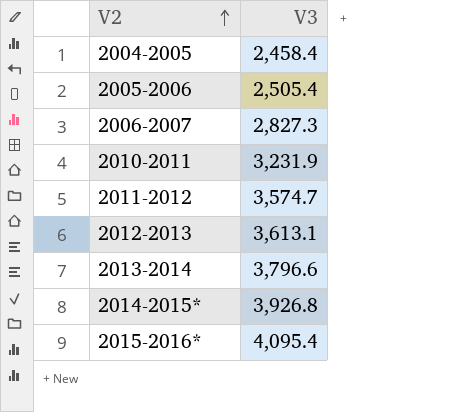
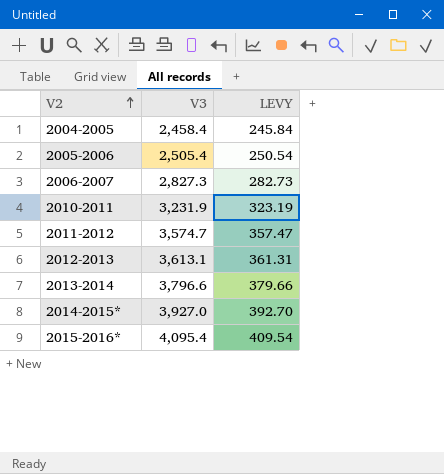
column LEVY | formula: none -> [V3] * 0.1
2014-2015* | V3: 3,926.8 -> 3,927.0

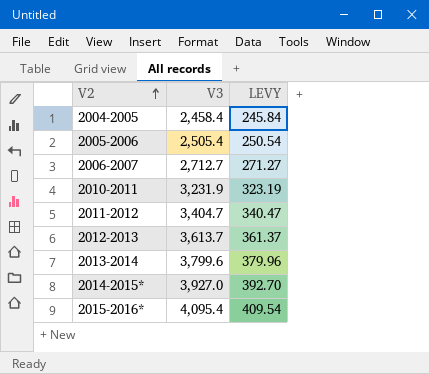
2006-2007 | V3: 2,827.3 -> 2,712.7
2006-2007 | LEVY: 282.73 -> 271.27
2011-2012 | V3: 3,574.7 -> 3,404.7
2011-2012 | LEVY: 357.47 -> 340.47
2012-2013 | V3: 3,613.1 -> 3,613.7
2012-2013 | LEVY: 361.31 -> 361.37
2013-2014 | V3: 3,796.6 -> 3,799.6
2013-2014 | LEVY: 379.66 -> 379.96

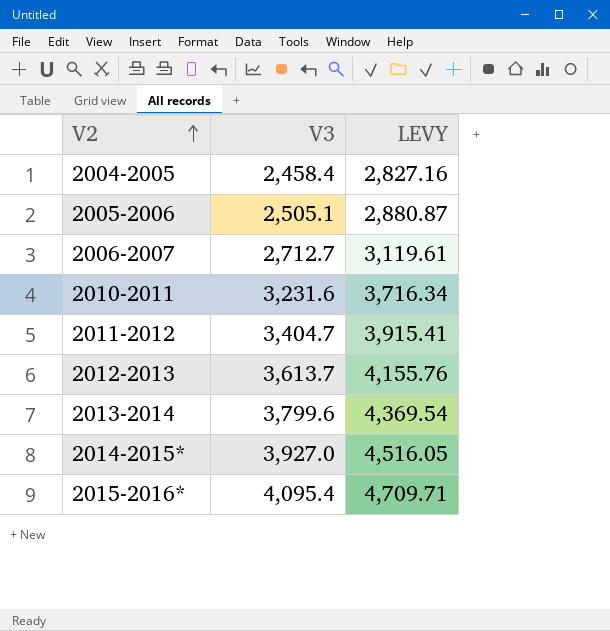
column LEVY | formula: [V3] * 0.1 -> [V3] * 1.15
2005-2006 | V3: 2,505.4 -> 2,505.1
2010-2011 | V3: 3,231.9 -> 3,231.6

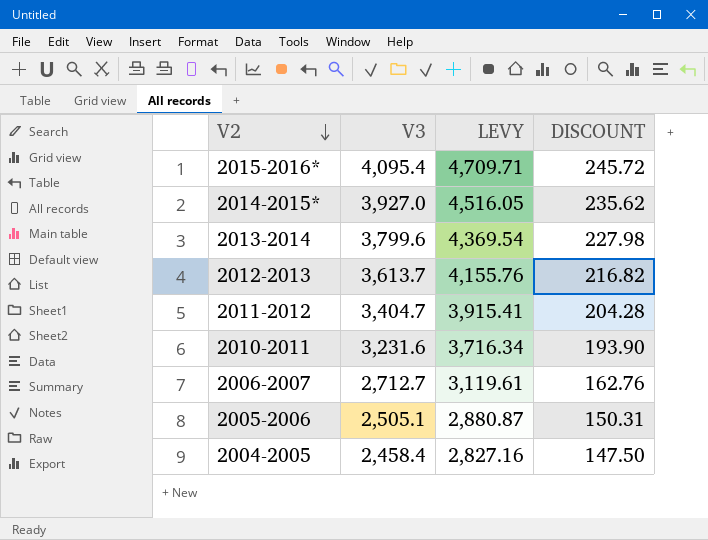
row order: V2 ascending -> V2 descending
column DISCOUNT | formula: none -> [V3] * 0.06

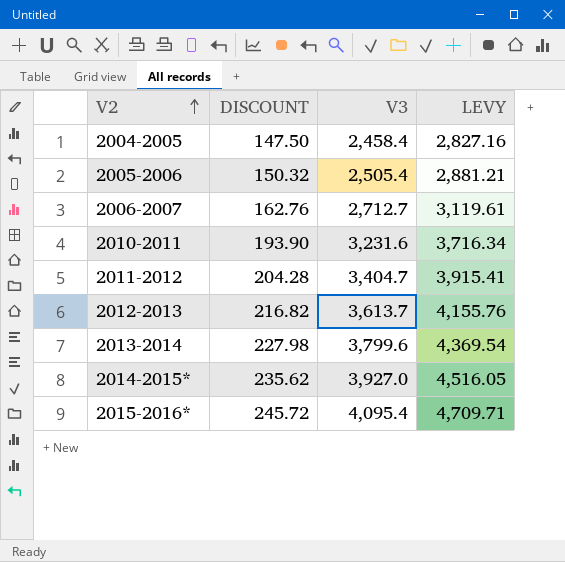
row order: V2 descending -> V2 ascending
column DISCOUNT | position: 4 -> 2
2005-2006 | DISCOUNT: 150.31 -> 150.32
2005-2006 | V3: 2,505.1 -> 2,505.4
2005-2006 | LEVY: 2,880.87 -> 2,881.21

